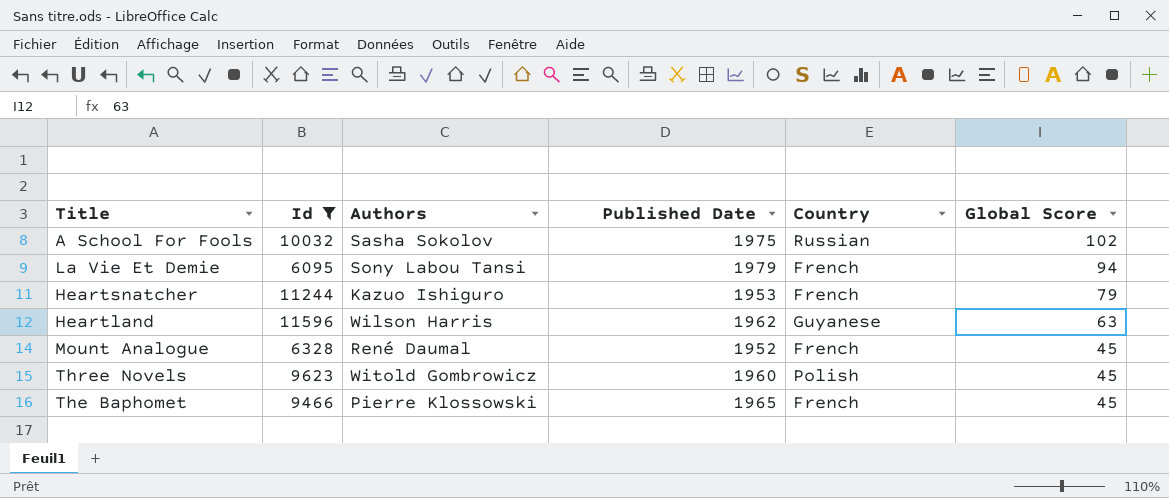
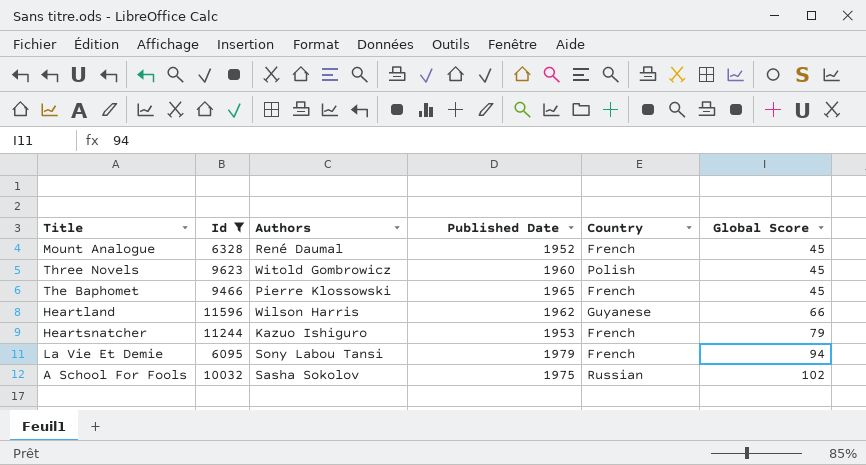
row order: Global Score descending -> Global Score ascending
Heartland | Global Score: 63 -> 66

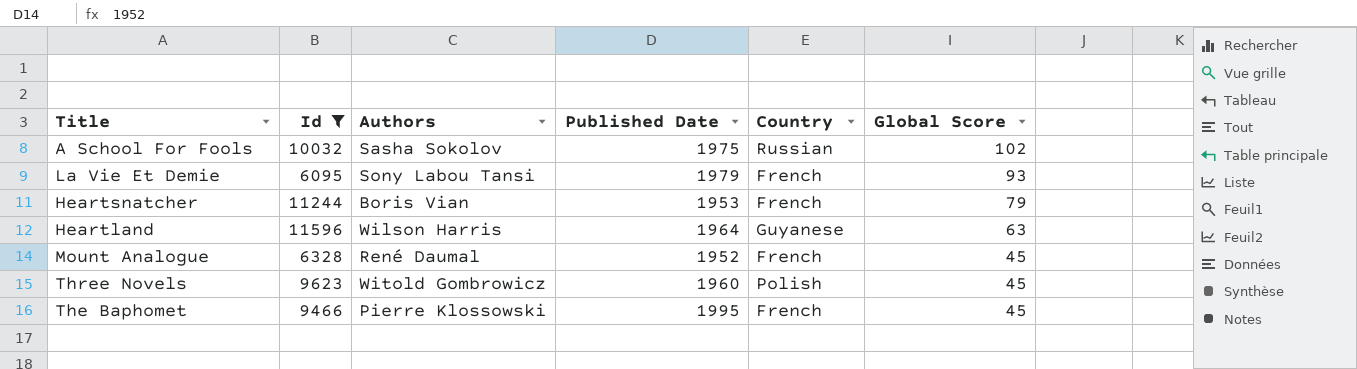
row order: Global Score ascending -> Global Score descending
La Vie Et Demie | Global Score: 94 -> 93
Heartsnatcher | Authors: Kazuo Ishiguro -> Boris Vian
Heartland | Published Date: 1962 -> 1964
Heartland | Global Score: 66 -> 63
The Baphomet | Published Date: 1965 -> 1995

